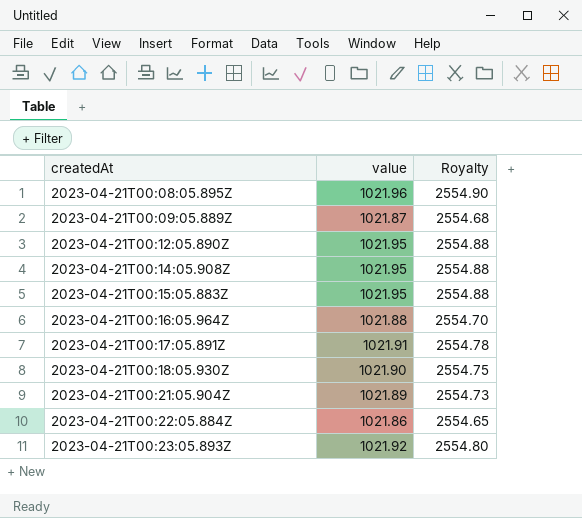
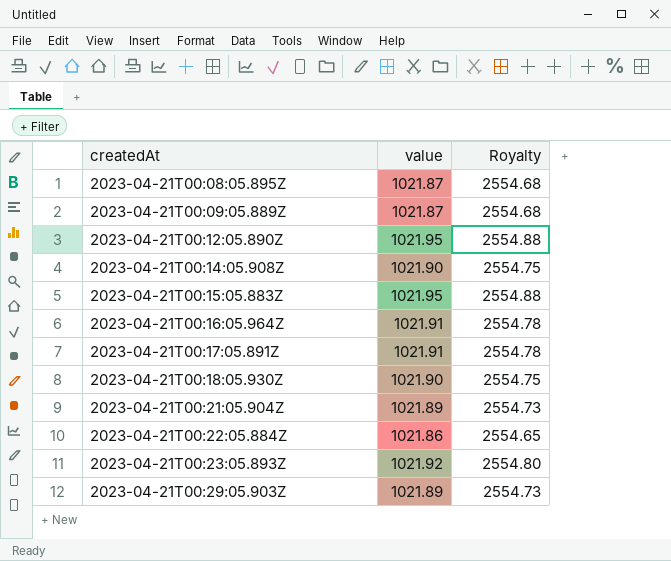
2023-04-21T00:08:05.895Z | value: 1021.96 -> 1021.87
2023-04-21T00:08:05.895Z | Royalty: 2554.90 -> 2554.68
2023-04-21T00:14:05.908Z | value: 1021.95 -> 1021.90
2023-04-21T00:14:05.908Z | Royalty: 2554.88 -> 2554.75
2023-04-21T00:16:05.964Z | value: 1021.88 -> 1021.91
2023-04-21T00:16:05.964Z | Royalty: 2554.70 -> 2554.78
row 2023-04-21T00:29:05.903Z: none -> 1021.89 | 2554.73

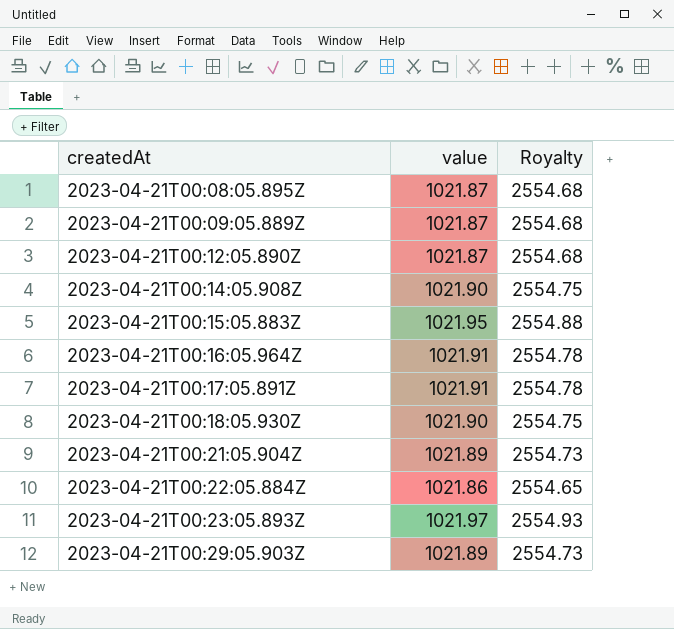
2023-04-21T00:12:05.890Z | value: 1021.95 -> 1021.87
2023-04-21T00:12:05.890Z | Royalty: 2554.88 -> 2554.68
2023-04-21T00:23:05.893Z | value: 1021.92 -> 1021.97
2023-04-21T00:23:05.893Z | Royalty: 2554.80 -> 2554.93

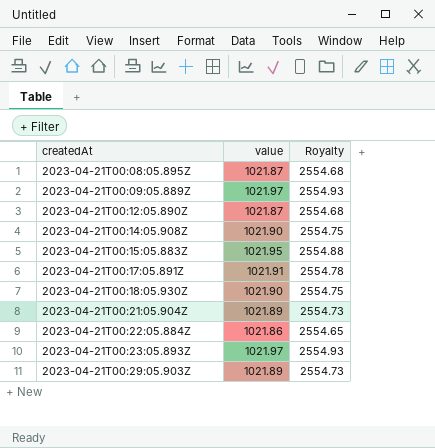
row 2023-04-21T00:16:05.964Z: 1021.91 | 2554.78 -> none
2023-04-21T00:09:05.889Z | value: 1021.87 -> 1021.97
2023-04-21T00:09:05.889Z | Royalty: 2554.68 -> 2554.93

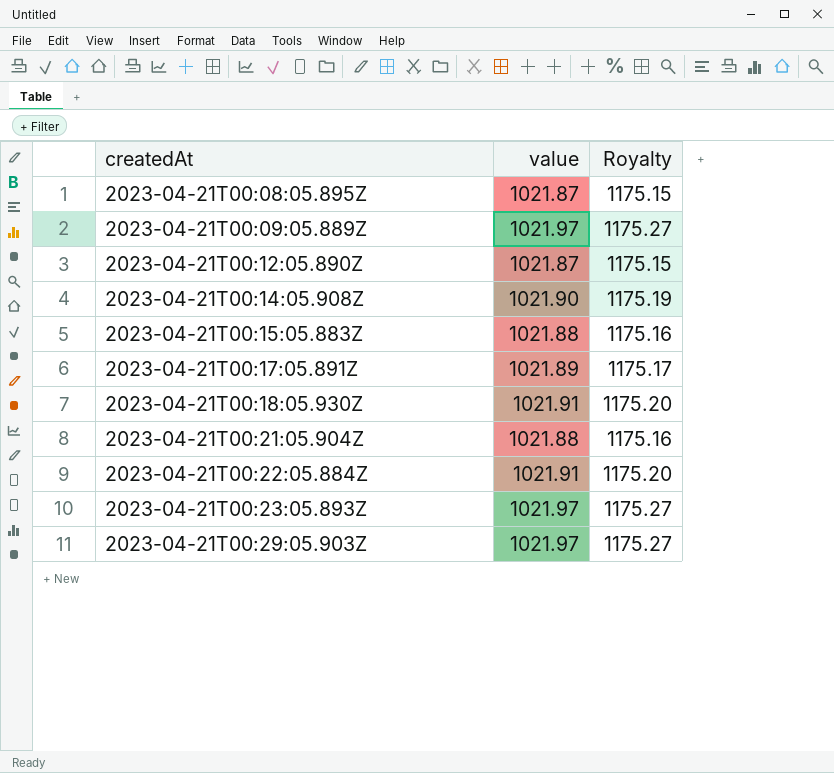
column Royalty | formula: [value] * 2.5 -> [value] * 1.15
2023-04-21T00:15:05.883Z | value: 1021.95 -> 1021.88
2023-04-21T00:17:05.891Z | value: 1021.91 -> 1021.89
2023-04-21T00:18:05.930Z | value: 1021.90 -> 1021.91
2023-04-21T00:21:05.904Z | value: 1021.89 -> 1021.88
2023-04-21T00:22:05.884Z | value: 1021.86 -> 1021.91
2023-04-21T00:29:05.903Z | value: 1021.89 -> 1021.97

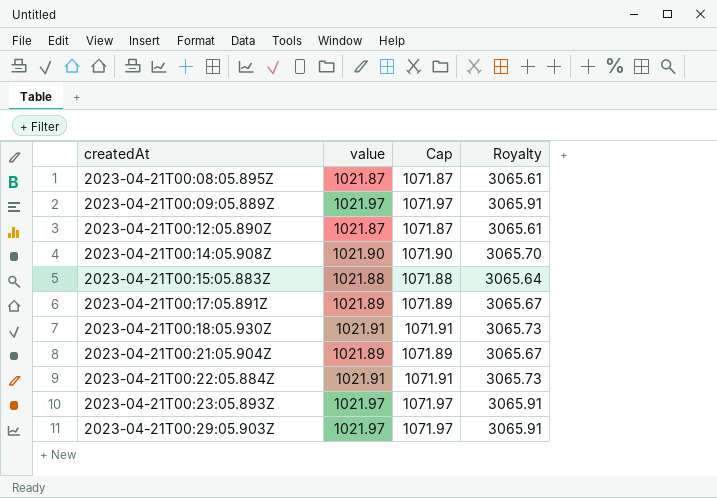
column Cap | formula: none -> [value] + 50
column Royalty | formula: [value] * 1.15 -> [value] * 3
2023-04-21T00:21:05.904Z | value: 1021.88 -> 1021.89

